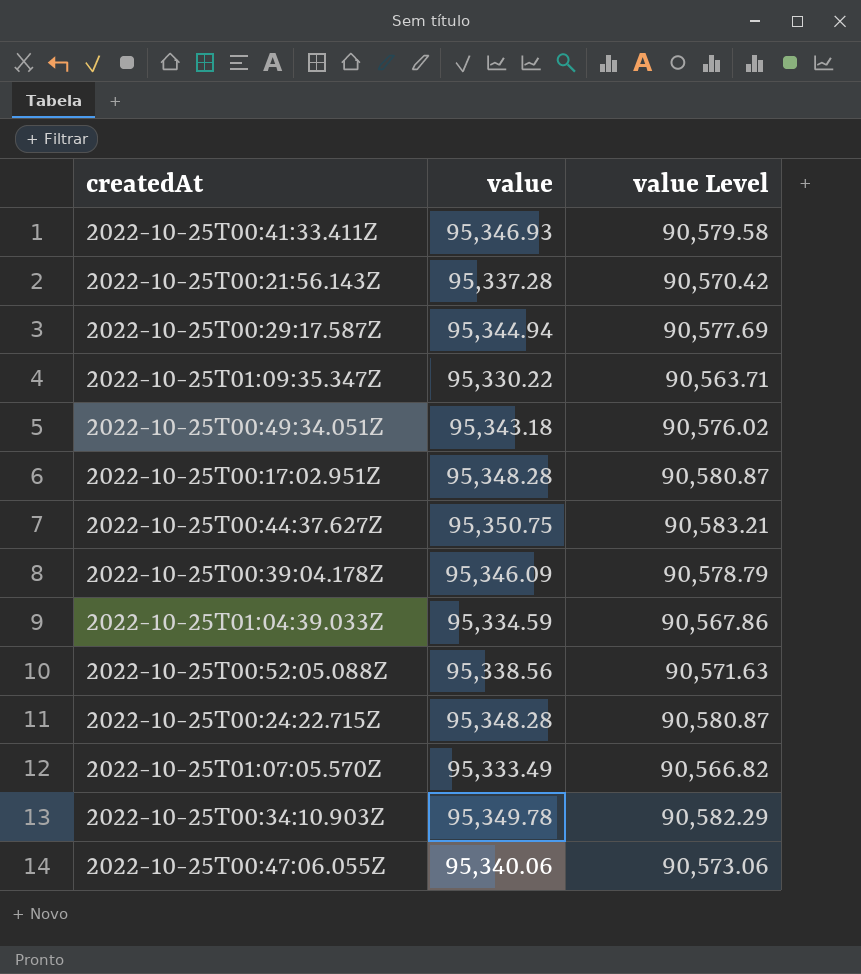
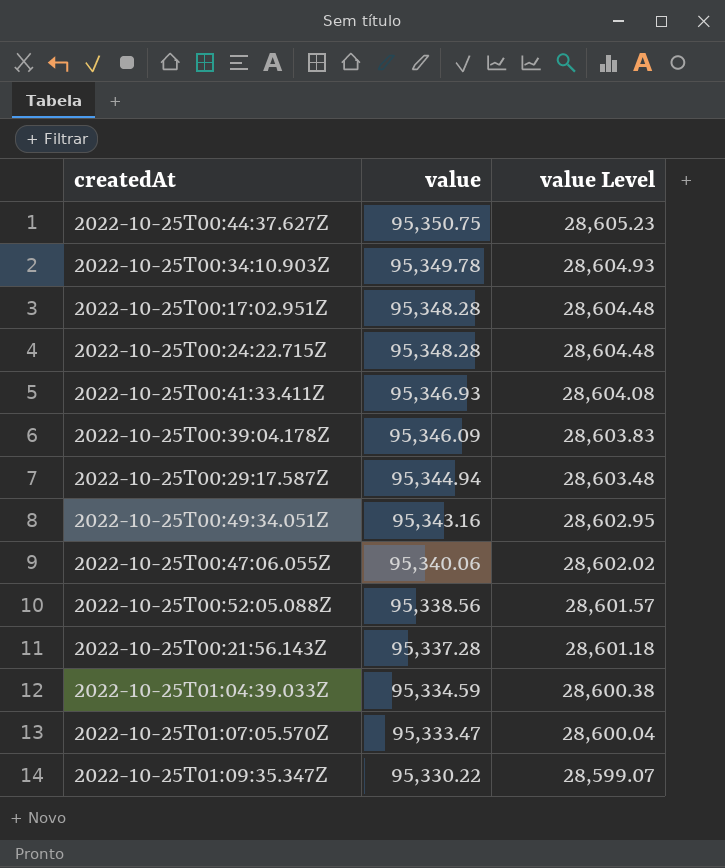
row order: none -> value descending
column value Level | formula: [value] * 0.95 -> [value] * 0.3
2022-10-25T00:49:34.051Z | value: 95,343.18 -> 95,343.16
2022-10-25T01:07:05.570Z | value: 95,333.49 -> 95,333.47

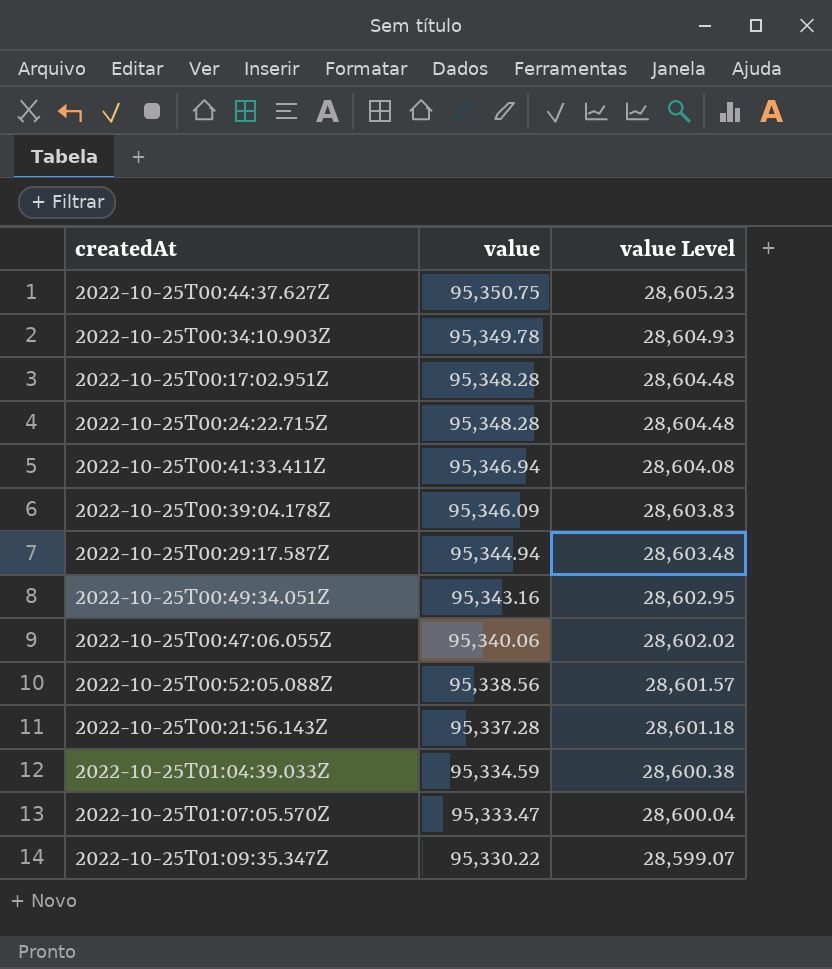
2022-10-25T00:41:33.411Z | value: 95,346.93 -> 95,346.94

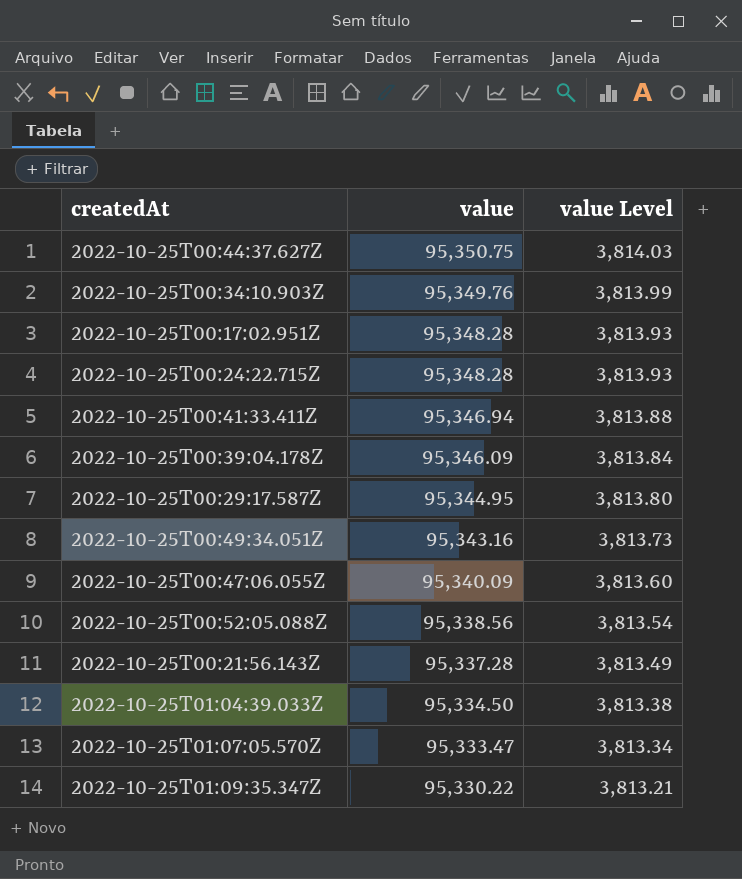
column value Level | formula: [value] * 0.3 -> [value] * 0.04
2022-10-25T00:34:10.903Z | value: 95,349.78 -> 95,349.76
2022-10-25T00:29:17.587Z | value: 95,344.94 -> 95,344.95
2022-10-25T00:47:06.055Z | value: 95,340.06 -> 95,340.09
2022-10-25T01:04:39.033Z | value: 95,334.59 -> 95,334.50

